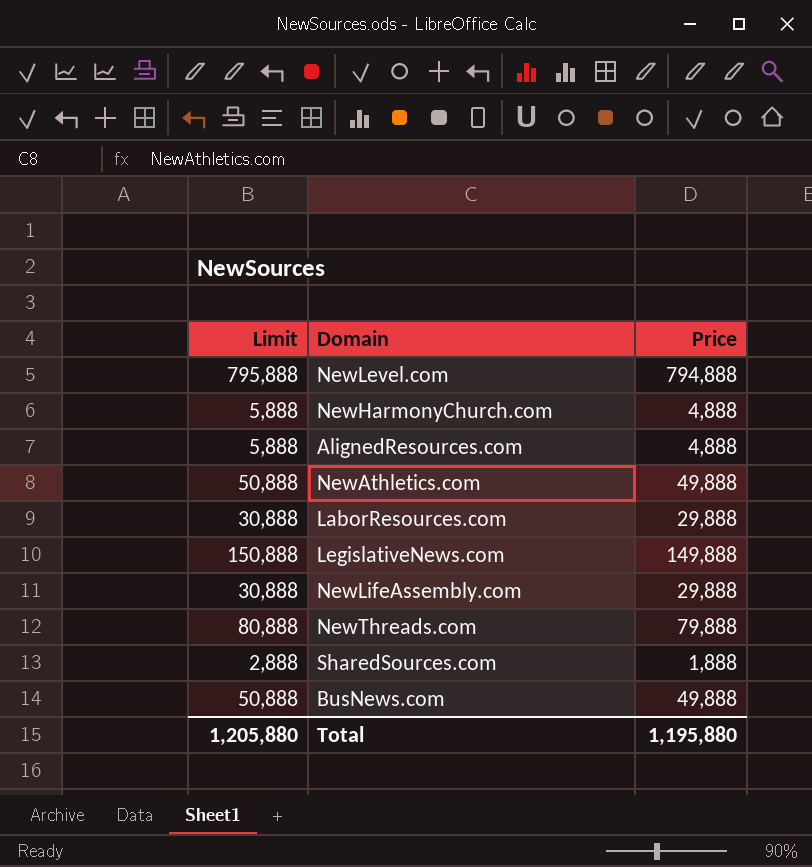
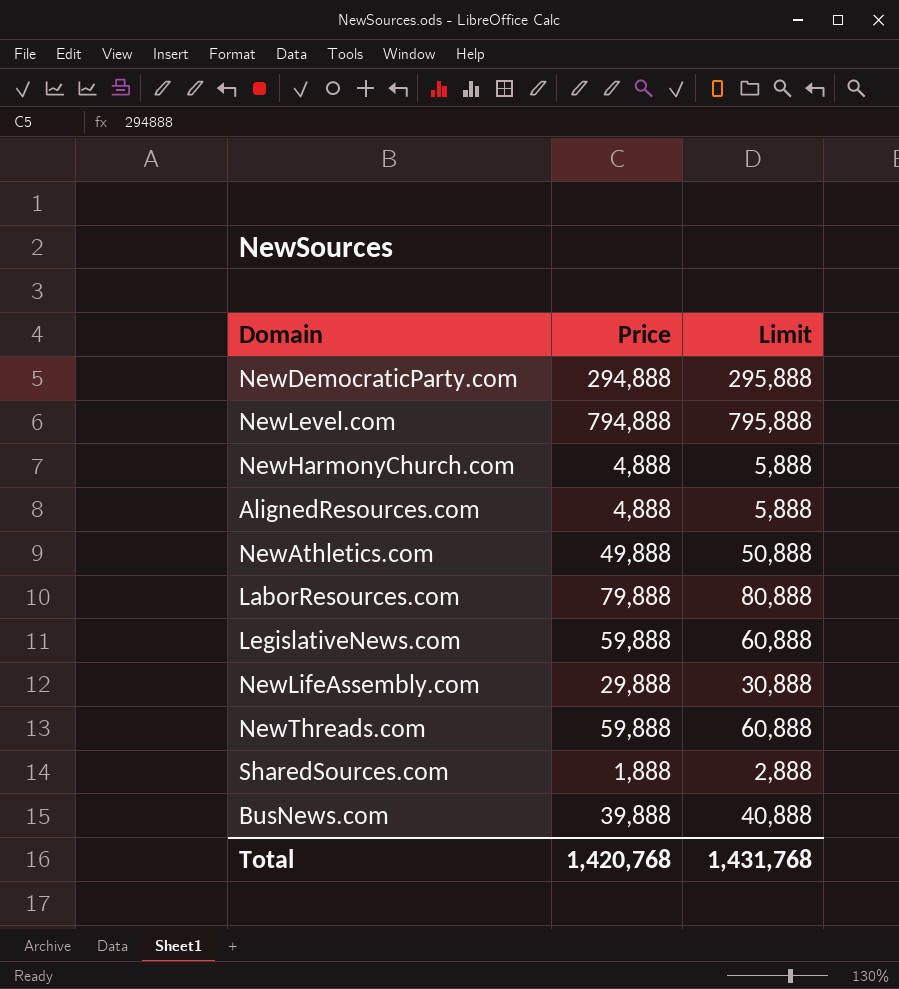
column Limit | position: 1 -> 3
row NewDemocraticParty.com: none -> 294,888 | 295,888
LaborResources.com | Price: 29,888 -> 79,888
LaborResources.com | Limit: 30,888 -> 80,888
LegislativeNews.com | Price: 149,888 -> 59,888
LegislativeNews.com | Limit: 150,888 -> 60,888
NewThreads.com | Price: 79,888 -> 59,888
NewThreads.com | Limit: 80,888 -> 60,888
BusNews.com | Price: 49,888 -> 39,888
BusNews.com | Limit: 50,888 -> 40,888
Total | Price: 1,195,880 -> 1,420,768
Total | Limit: 1,205,880 -> 1,431,768

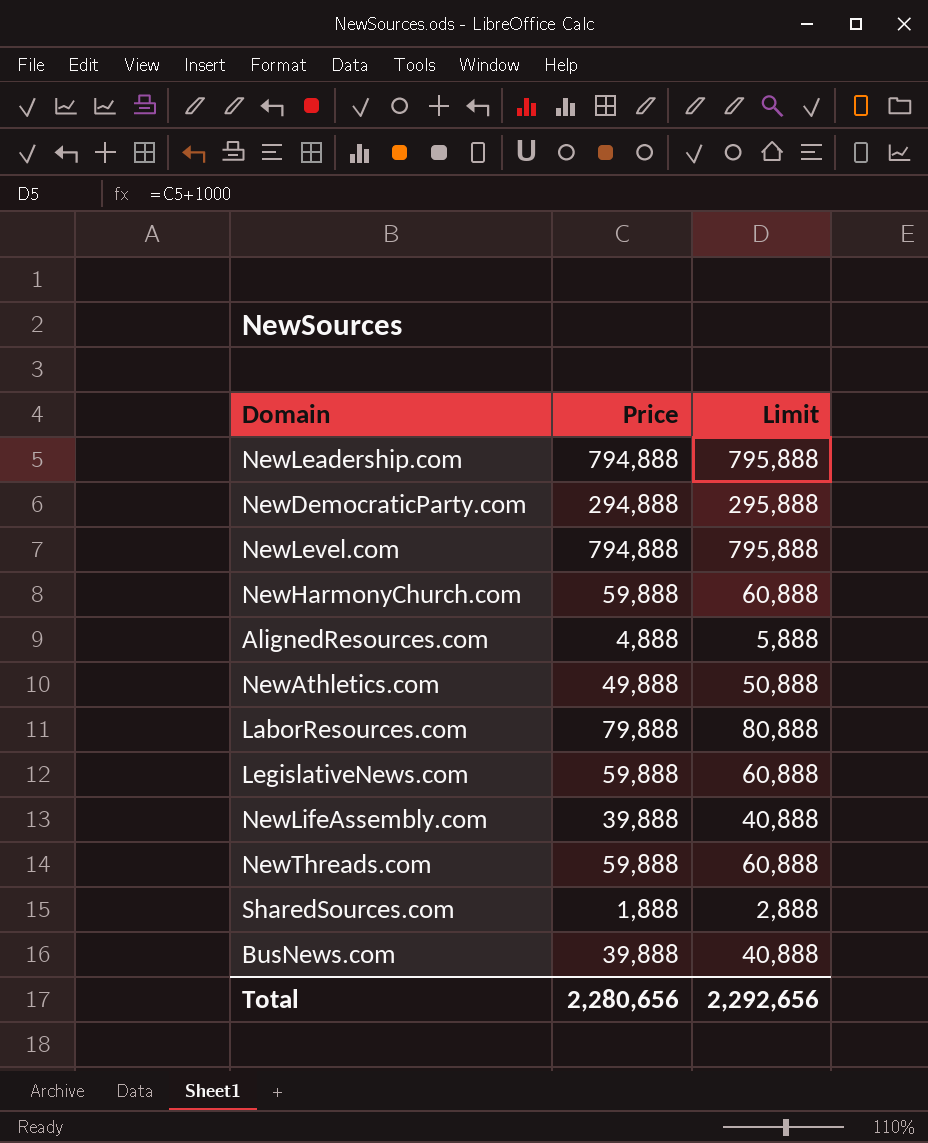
row NewLeadership.com: none -> 794,888 | 795,888
NewHarmonyChurch.com | Price: 4,888 -> 59,888
NewHarmonyChurch.com | Limit: 5,888 -> 60,888
NewLifeAssembly.com | Price: 29,888 -> 39,888
NewLifeAssembly.com | Limit: 30,888 -> 40,888
Total | Price: 1,420,768 -> 2,280,656
Total | Limit: 1,431,768 -> 2,292,656

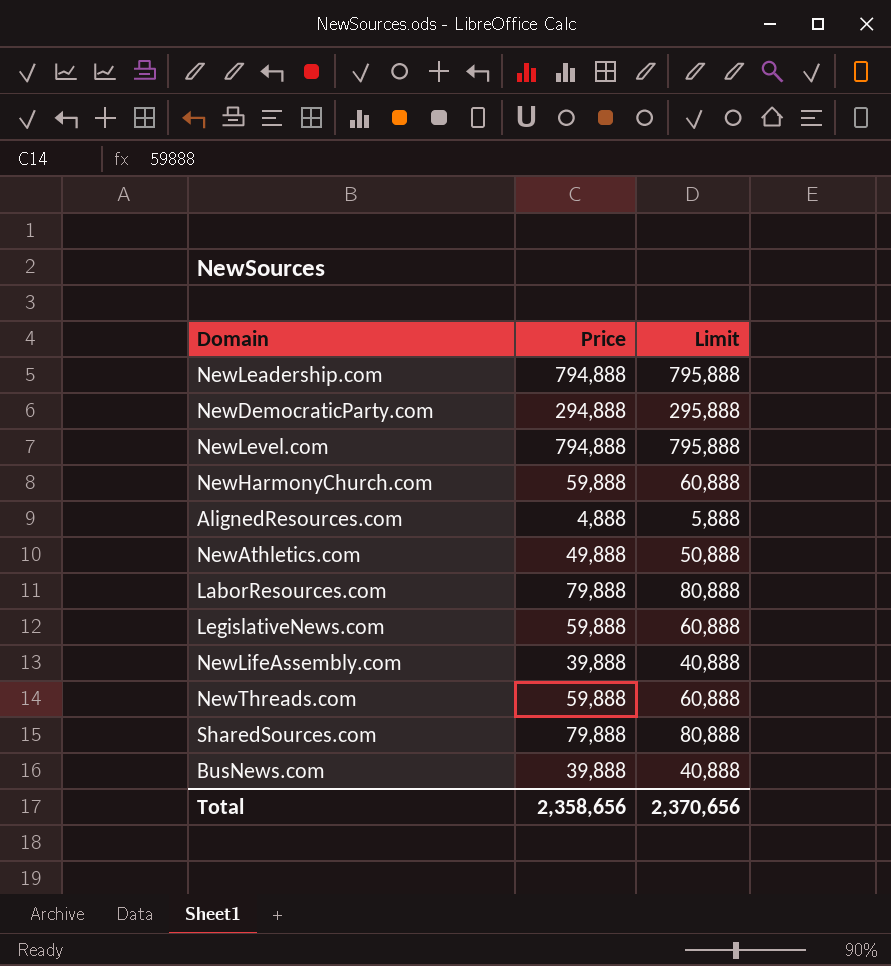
SharedSources.com | Price: 1,888 -> 79,888
SharedSources.com | Limit: 2,888 -> 80,888
Total | Price: 2,280,656 -> 2,358,656
Total | Limit: 2,292,656 -> 2,370,656

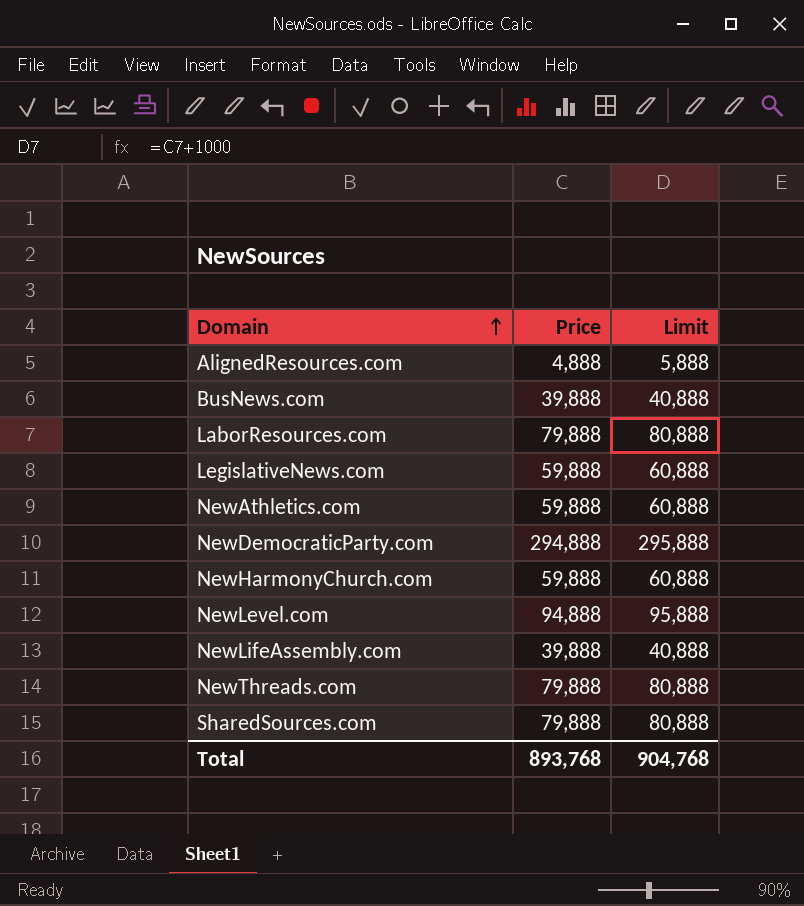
row order: none -> Domain ascending
row NewLeadership.com: 794,888 | 795,888 -> none
NewAthletics.com | Price: 49,888 -> 59,888
NewAthletics.com | Limit: 50,888 -> 60,888
NewLevel.com | Price: 794,888 -> 94,888
NewLevel.com | Limit: 795,888 -> 95,888
NewThreads.com | Price: 59,888 -> 79,888
NewThreads.com | Limit: 60,888 -> 80,888
Total | Price: 2,358,656 -> 893,768
Total | Limit: 2,370,656 -> 904,768

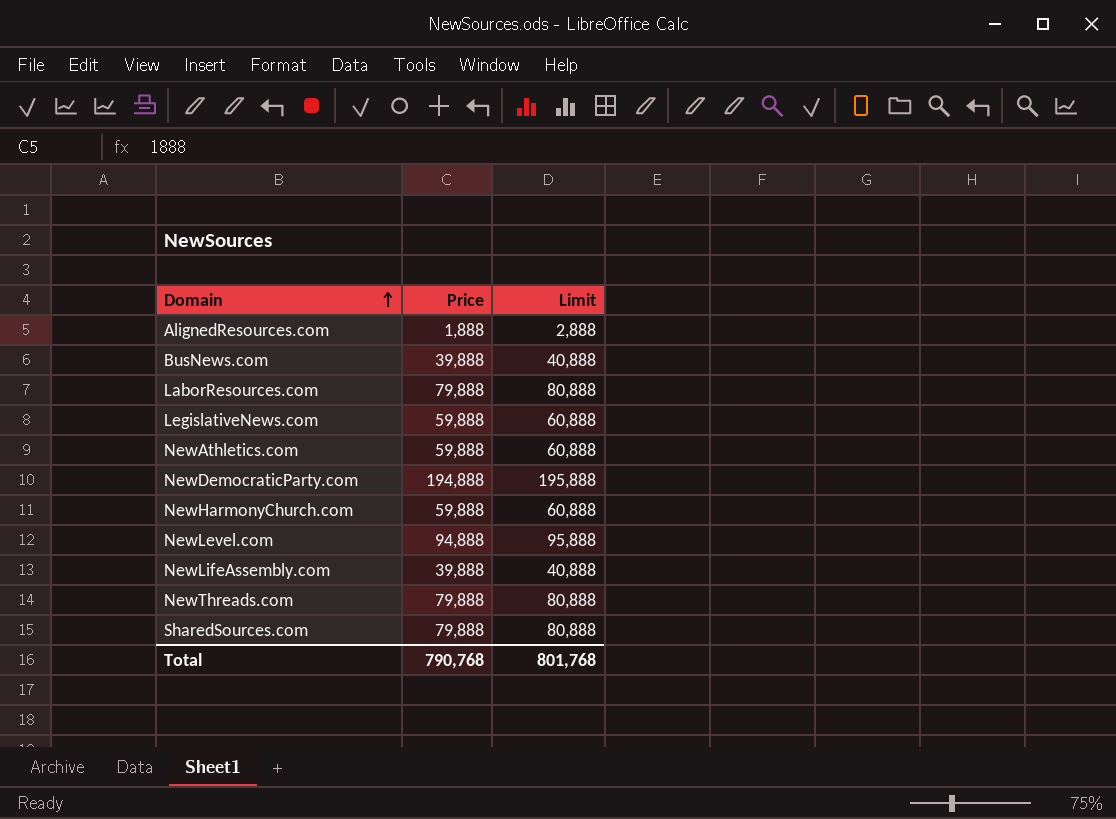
AlignedResources.com | Price: 4,888 -> 1,888
AlignedResources.com | Limit: 5,888 -> 2,888
NewDemocraticParty.com | Price: 294,888 -> 194,888
NewDemocraticParty.com | Limit: 295,888 -> 195,888
Total | Price: 893,768 -> 790,768
Total | Limit: 904,768 -> 801,768

